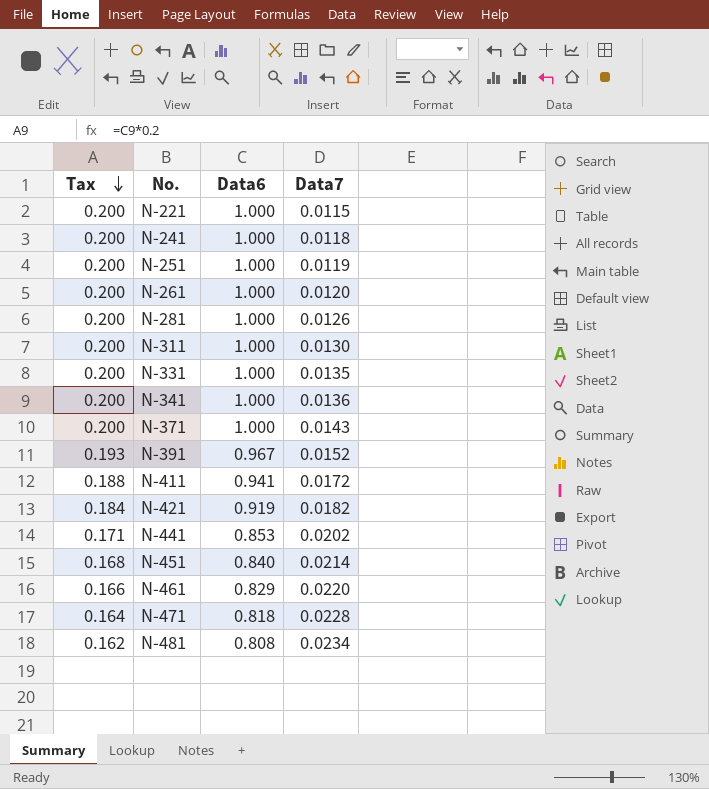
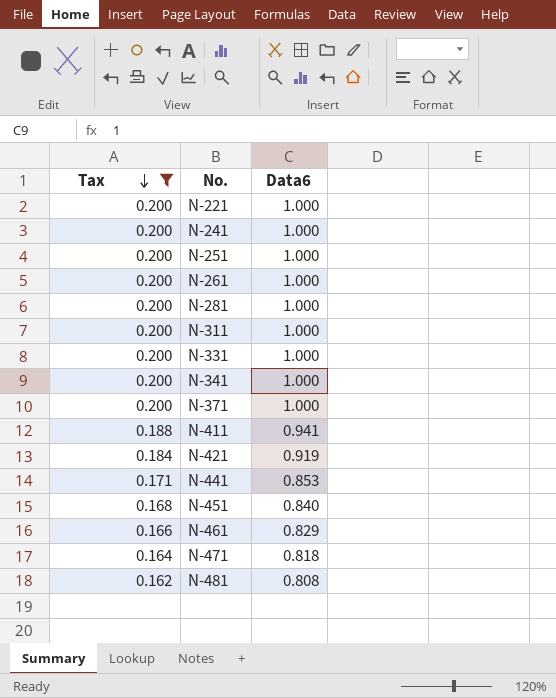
filter: none -> Tax != 0.193
column Data7 | position: 4 -> none

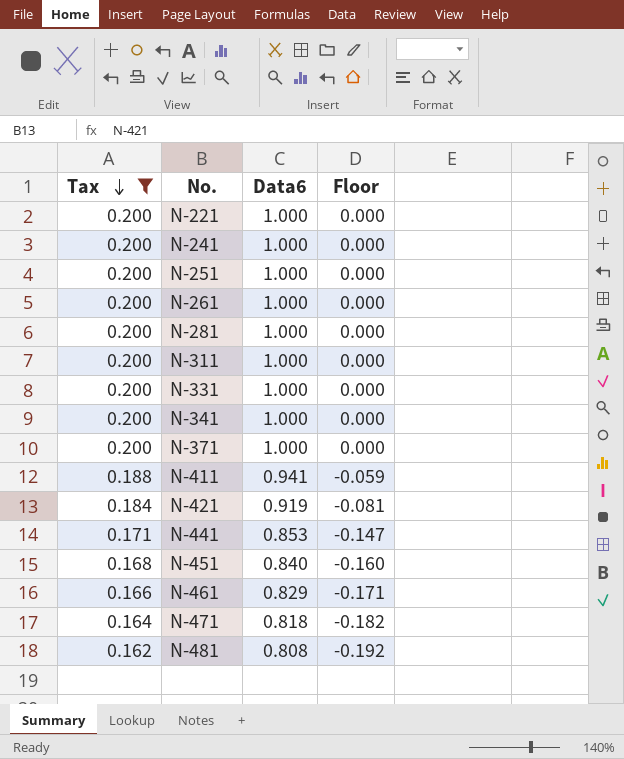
column Floor | formula: none -> [Data6] - 1

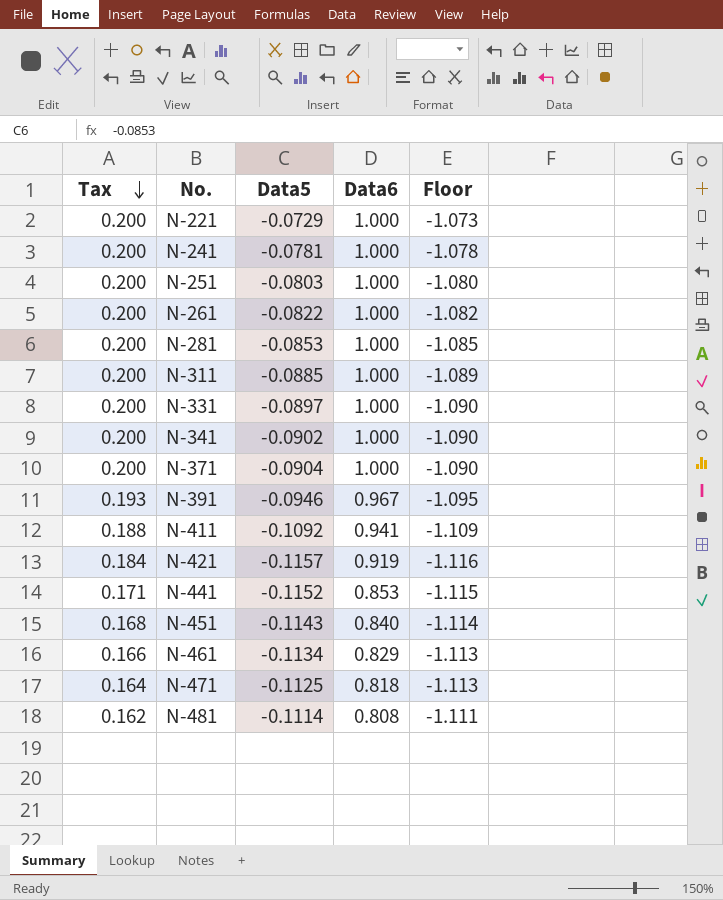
filter: Tax != 0.193 -> none
column Data5 | position: none -> 3
column Floor | formula: [Data6] - 1 -> [Data5] - 1

